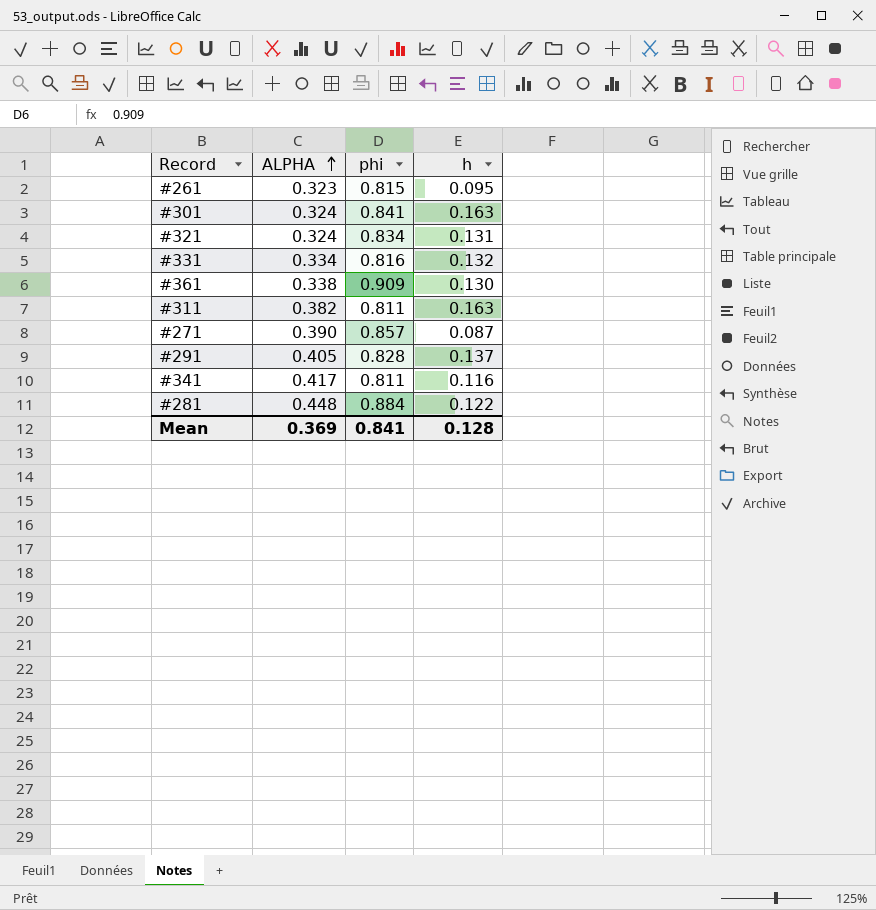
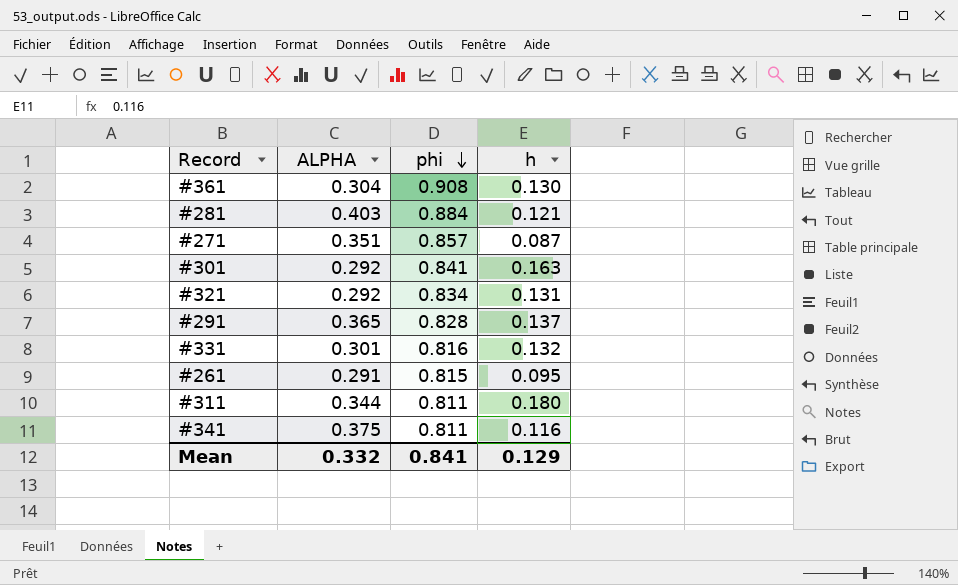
row order: ALPHA ascending -> phi descending
#361 | ALPHA: 0.338 -> 0.304
#361 | phi: 0.909 -> 0.908
#281 | ALPHA: 0.448 -> 0.403
#281 | h: 0.122 -> 0.121
#271 | ALPHA: 0.390 -> 0.351
#301 | ALPHA: 0.324 -> 0.292
#321 | ALPHA: 0.324 -> 0.292
#291 | ALPHA: 0.405 -> 0.365
#331 | ALPHA: 0.334 -> 0.301
#261 | ALPHA: 0.323 -> 0.291
#311 | ALPHA: 0.382 -> 0.344
#311 | h: 0.163 -> 0.180
#341 | ALPHA: 0.417 -> 0.375
Mean | ALPHA: 0.369 -> 0.332
Mean | h: 0.128 -> 0.129

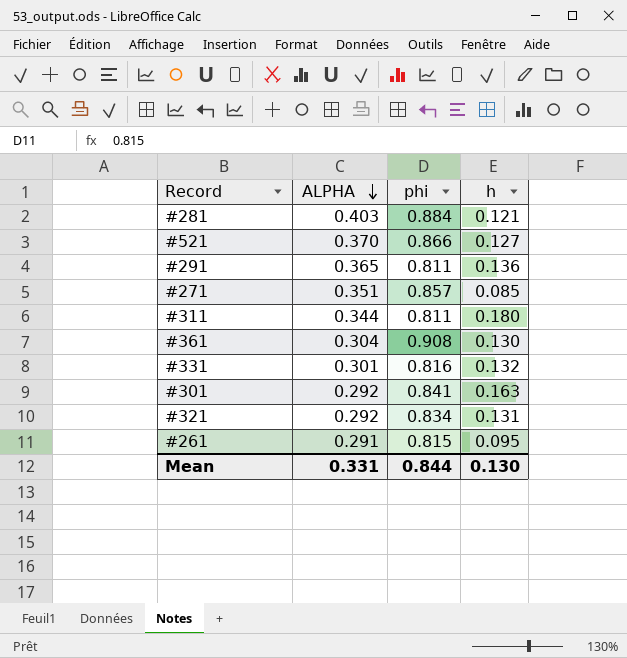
row order: phi descending -> ALPHA descending
row #341: 0.375 | 0.811 | 0.116 -> none
row #521: none -> 0.370 | 0.866 | 0.127
#291 | phi: 0.828 -> 0.811
#291 | h: 0.137 -> 0.136
#271 | h: 0.087 -> 0.085
Mean | ALPHA: 0.332 -> 0.331
Mean | phi: 0.841 -> 0.844
Mean | h: 0.129 -> 0.130

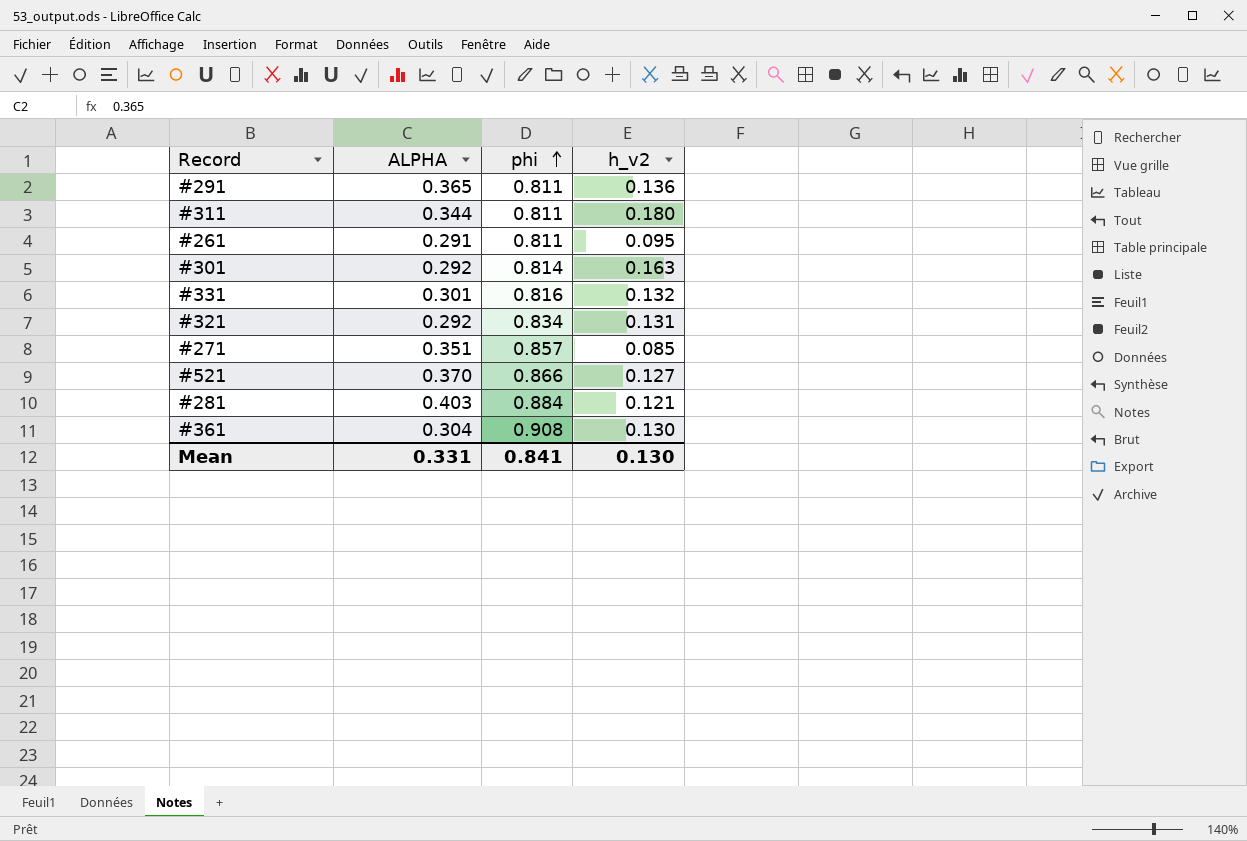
row order: ALPHA descending -> phi ascending
column name: h -> h_v2
#261 | phi: 0.815 -> 0.811
#301 | phi: 0.841 -> 0.814
Mean | phi: 0.844 -> 0.841

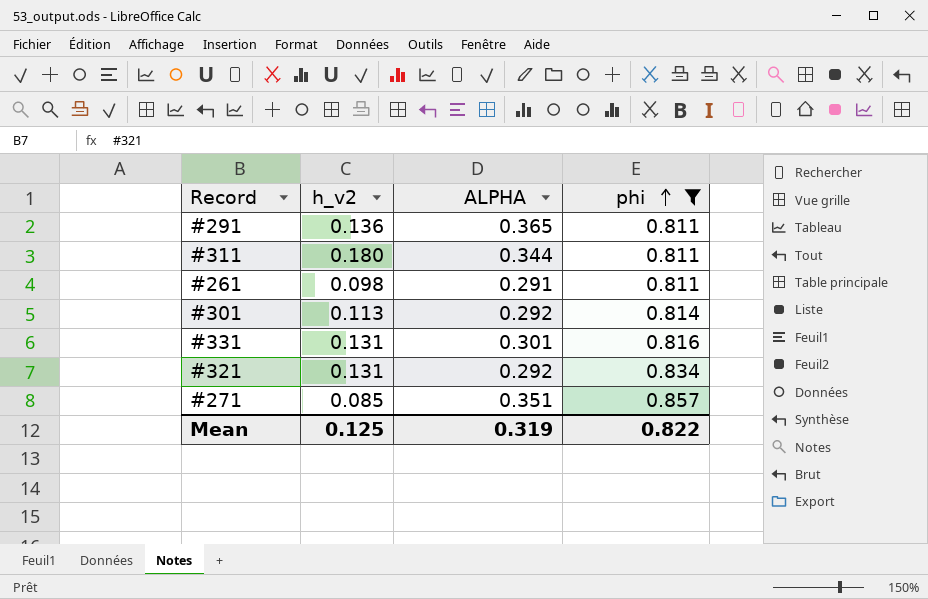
filter: none -> phi <= 0.857
column h_v2 | position: 4 -> 2
#261 | h_v2: 0.095 -> 0.098
#301 | h_v2: 0.163 -> 0.113
#331 | h_v2: 0.132 -> 0.131
Mean | h_v2: 0.130 -> 0.125
Mean | ALPHA: 0.331 -> 0.319
Mean | phi: 0.841 -> 0.822

